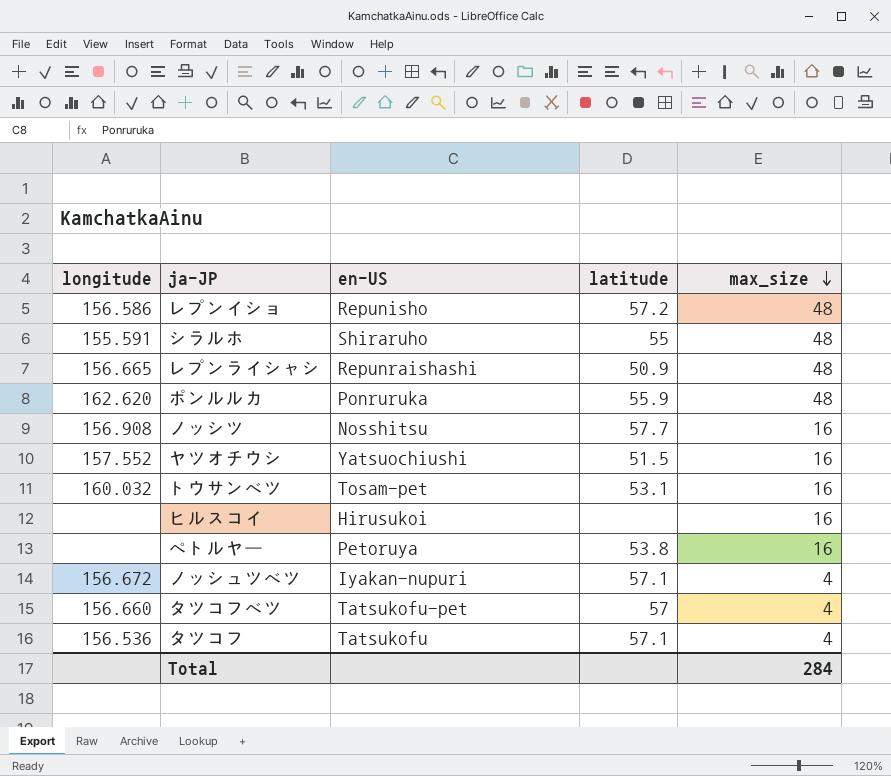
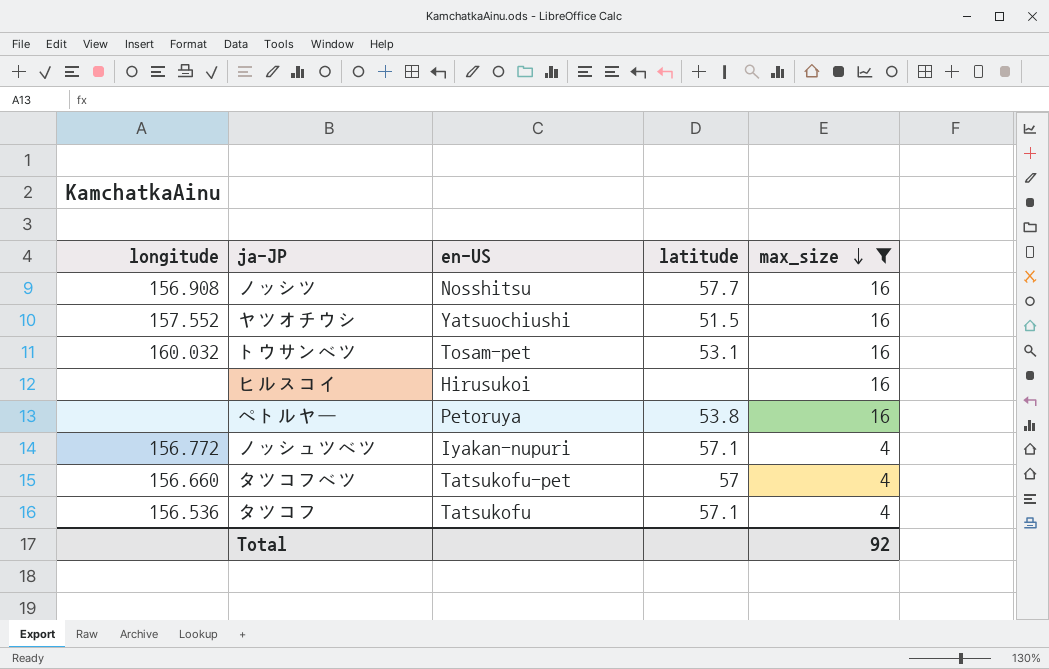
filter: none -> max_size != 48
ノッシュツベツ | longitude: 156.672 -> 156.772
Total | max_size: 284 -> 92

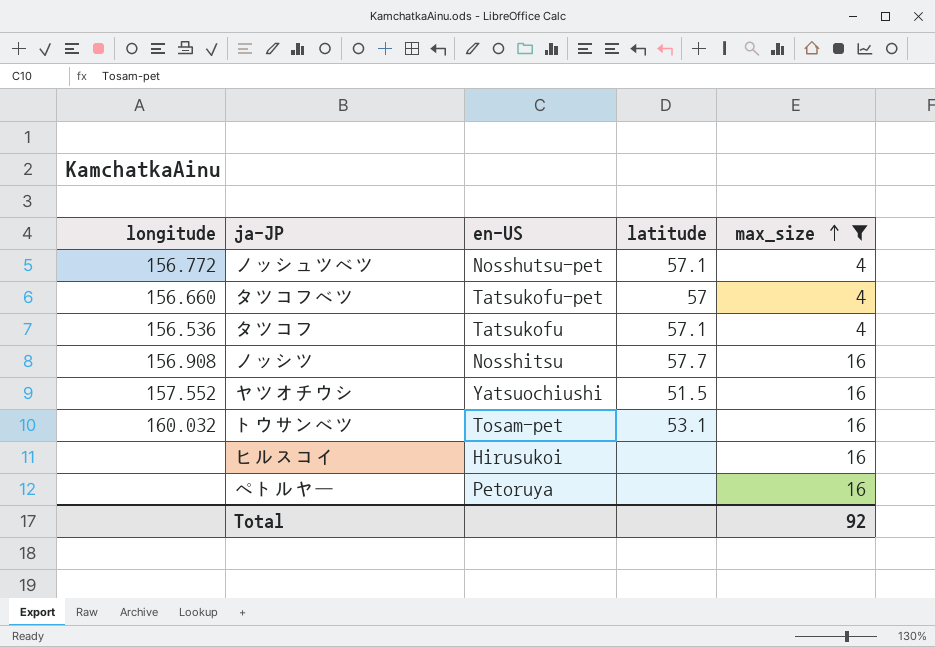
row order: max_size descending -> max_size ascending
ノッシュツベツ | en-US: Iyakan-nupuri -> Nosshutsu-pet
ペトルヤー | latitude: 53.8 -> none

